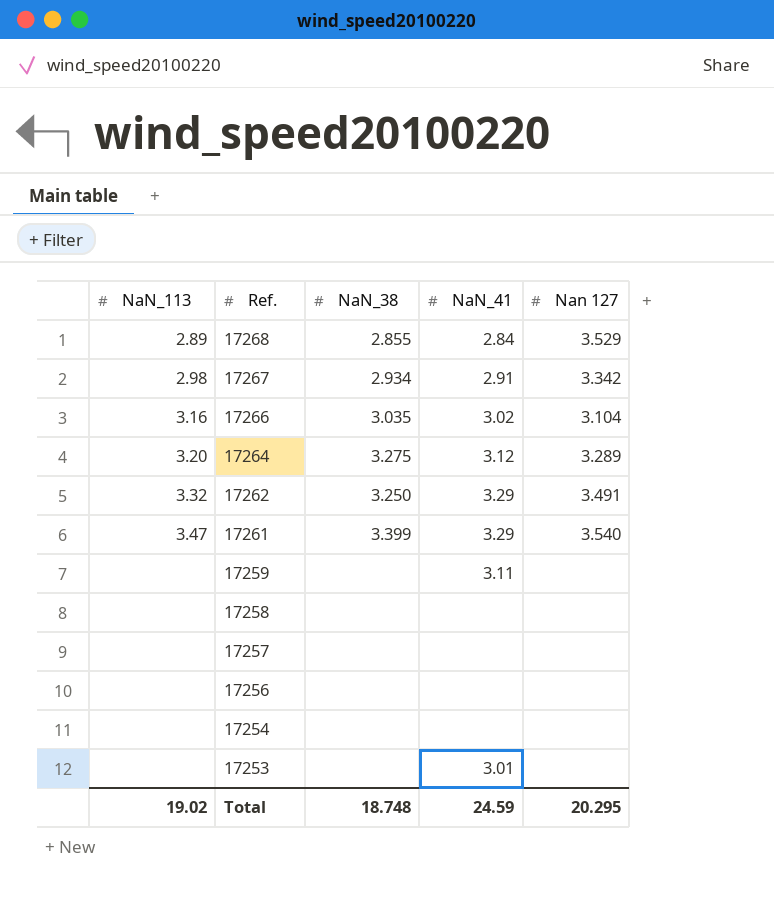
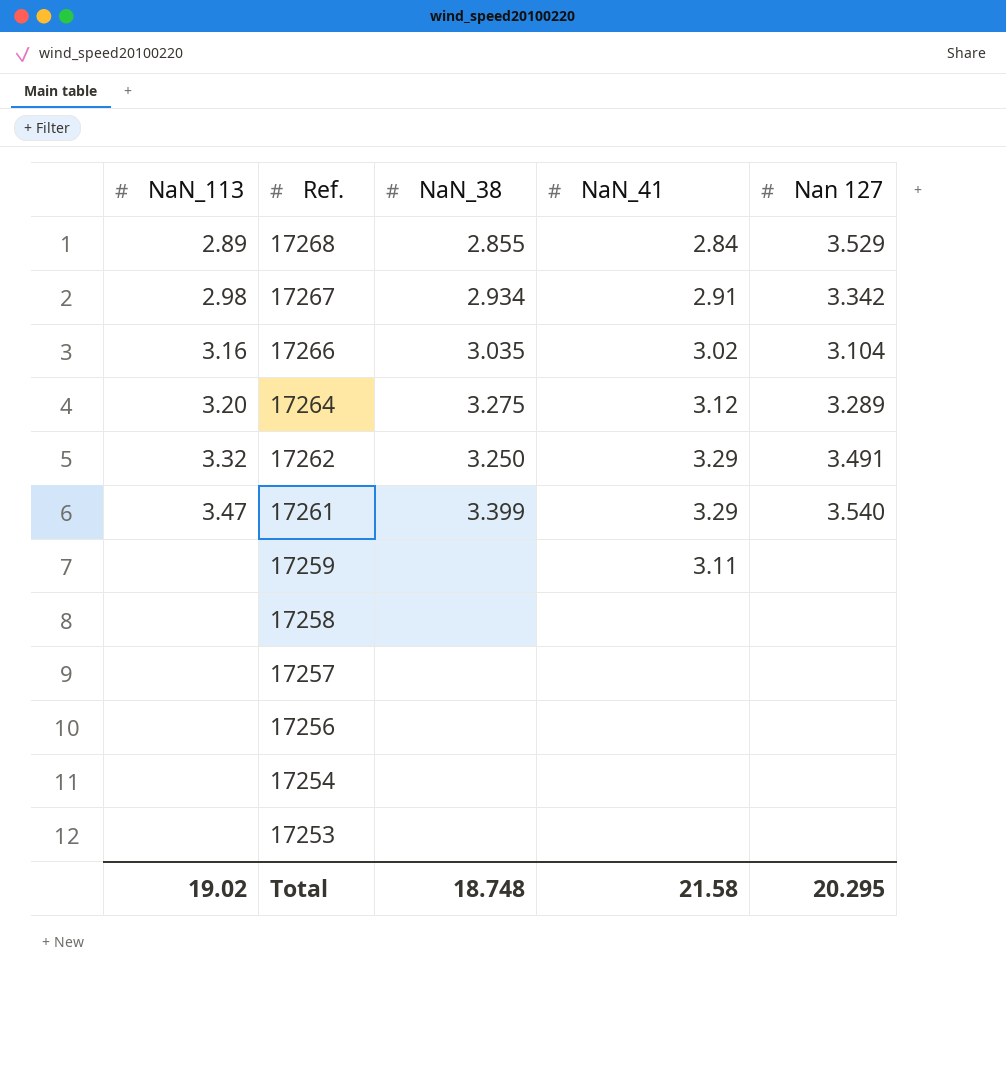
17253 | NaN_41: 3.01 -> none
Total | NaN_41: 24.59 -> 21.58

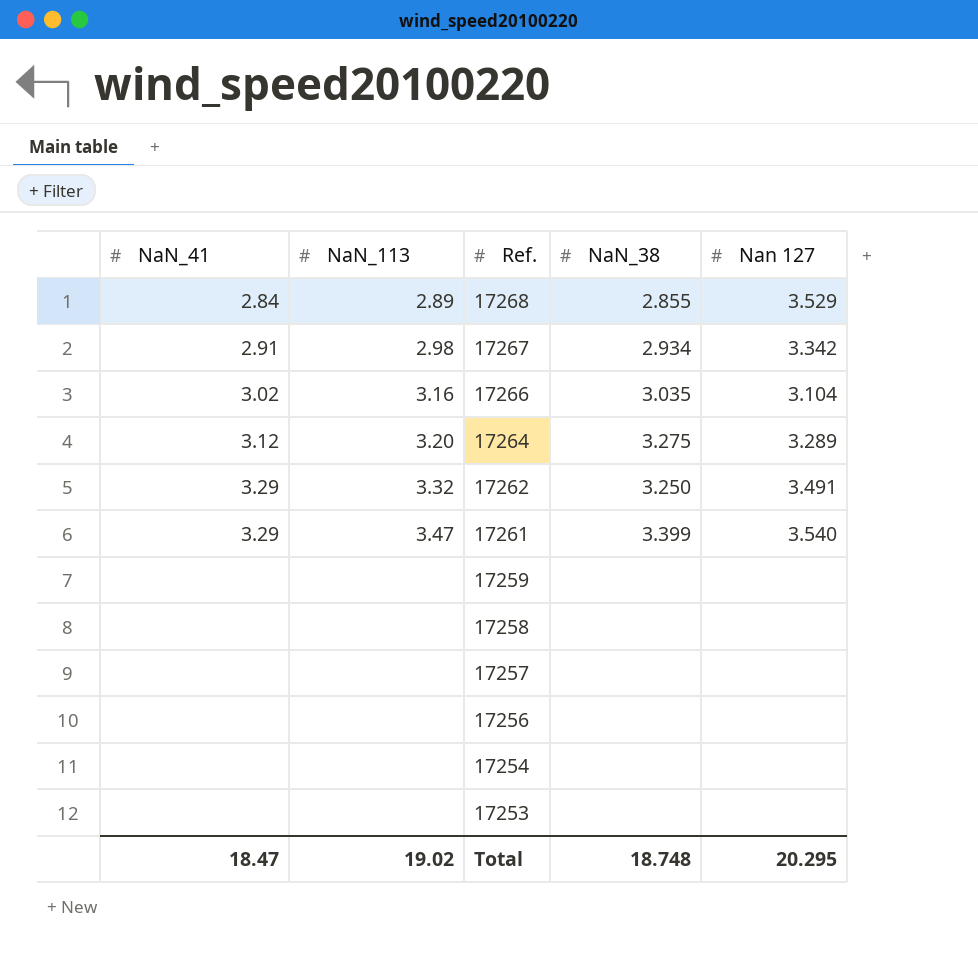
column NaN_41 | position: 4 -> 1
17259 | NaN_41: 3.11 -> none
Total | NaN_41: 21.58 -> 18.47

